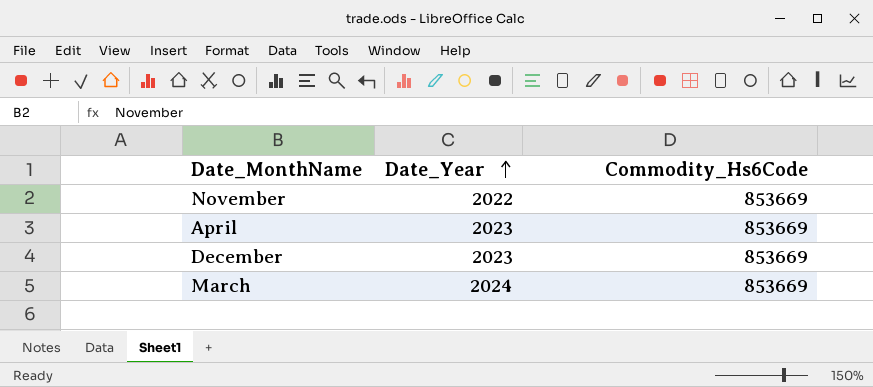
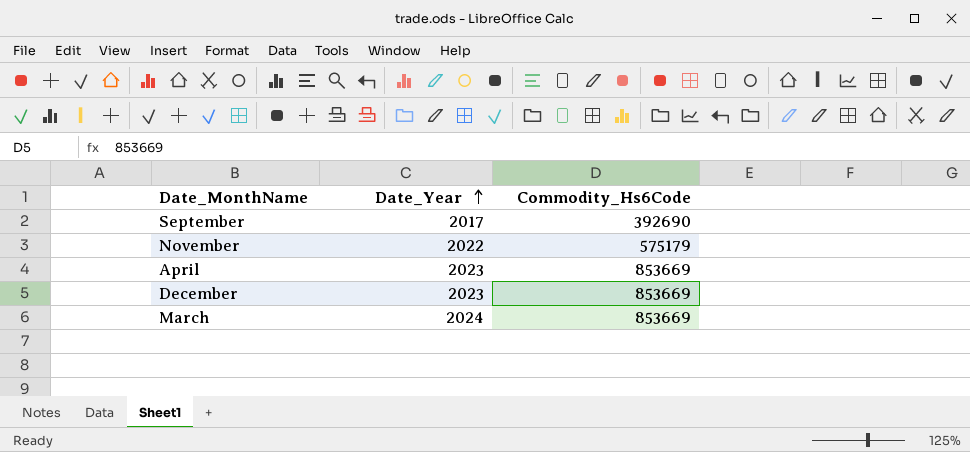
row September: none -> 2017 | 392690
November | Commodity_Hs6Code: 853669 -> 575179

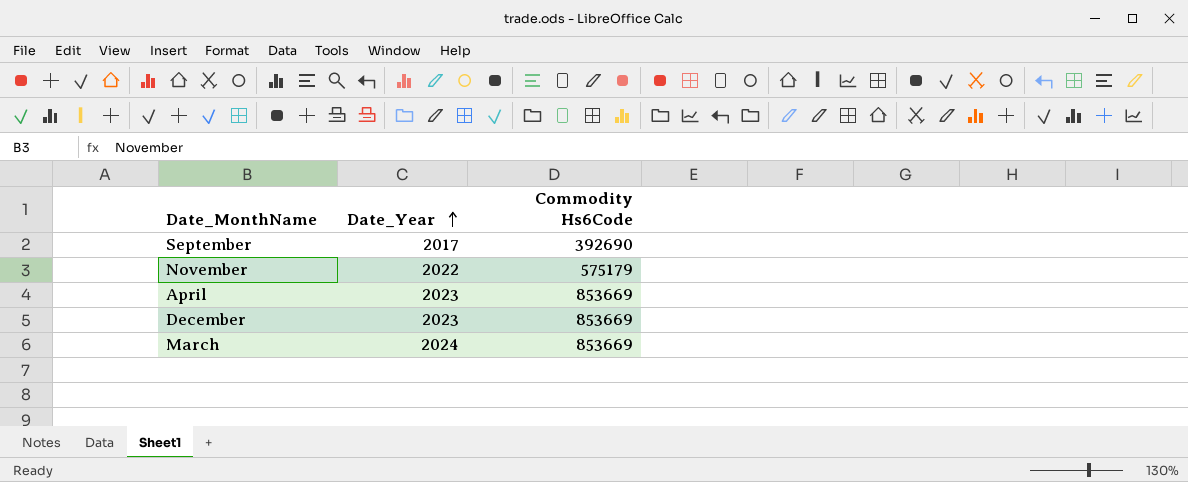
column name: Commodity_Hs6Code -> Commodity Hs6Code

